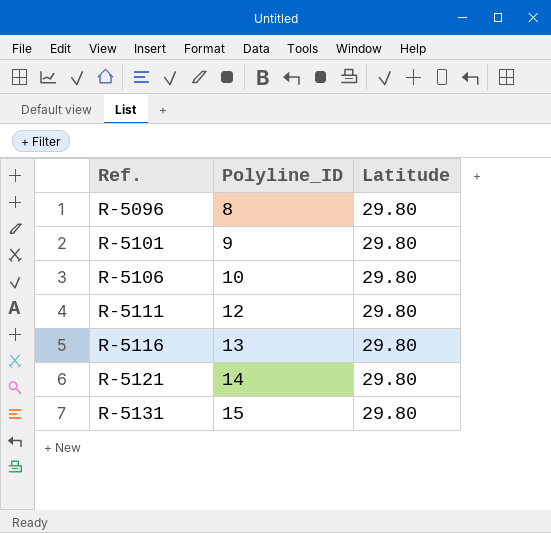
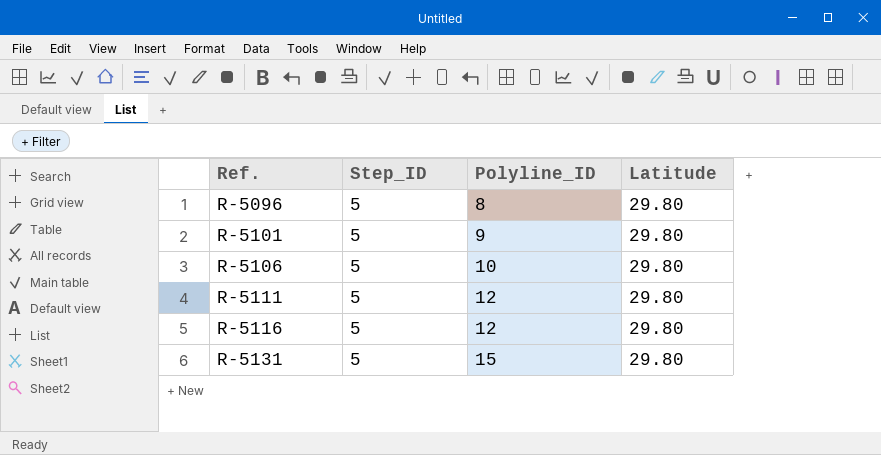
column Step_ID | position: none -> 2
row R-5121: 14 | 29.80 -> none
R-5116 | Polyline_ID: 13 -> 12

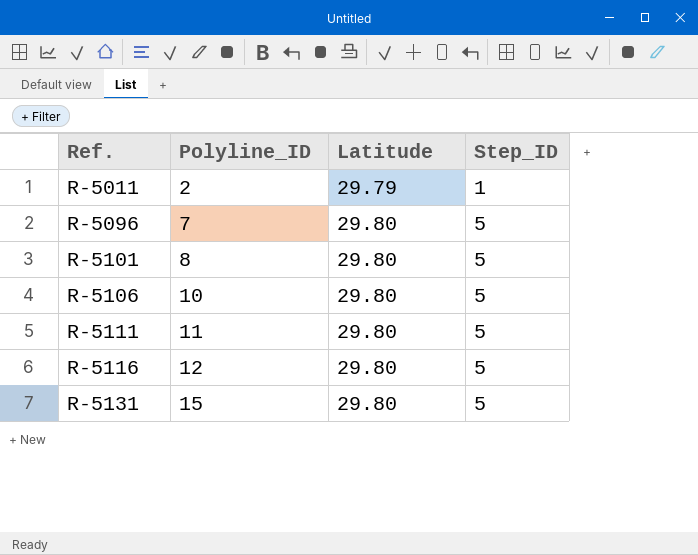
column Step_ID | position: 2 -> 4
row R-5011: none -> 2 | 29.79 | 1
R-5096 | Polyline_ID: 8 -> 7
R-5101 | Polyline_ID: 9 -> 8
R-5111 | Polyline_ID: 12 -> 11

